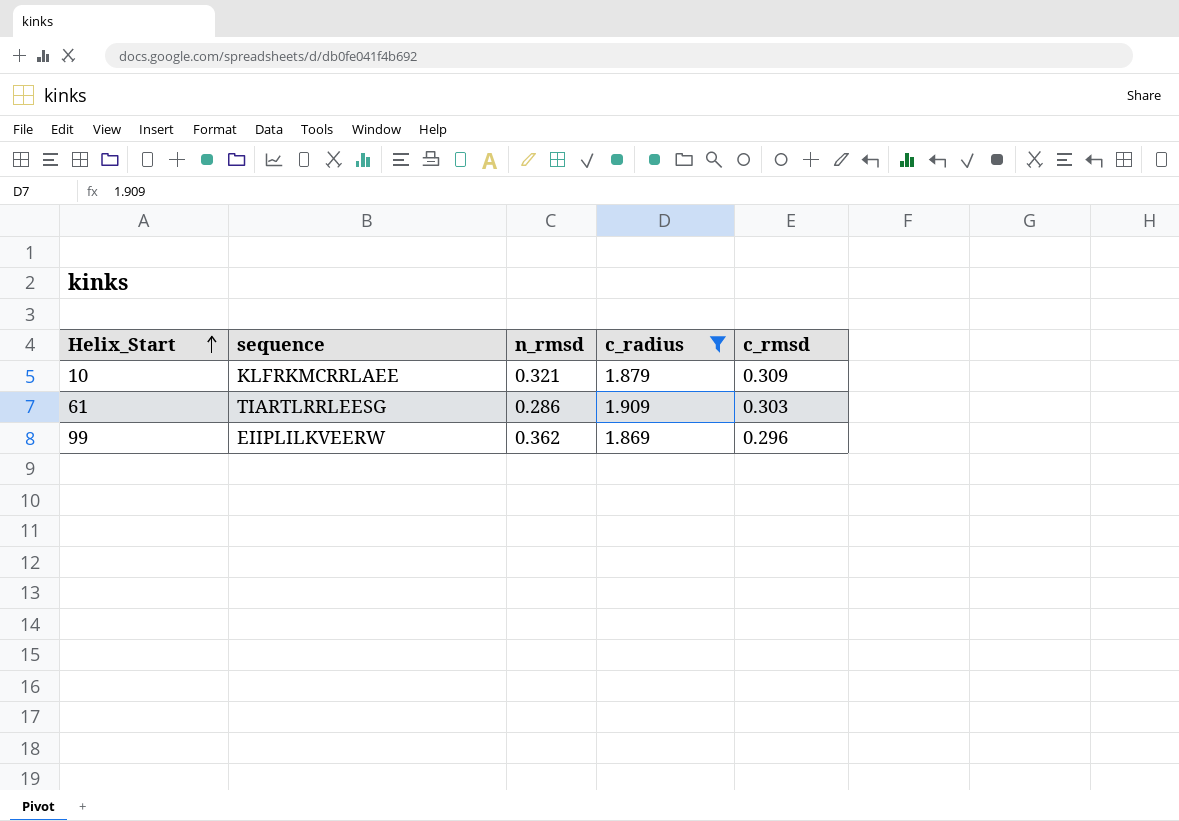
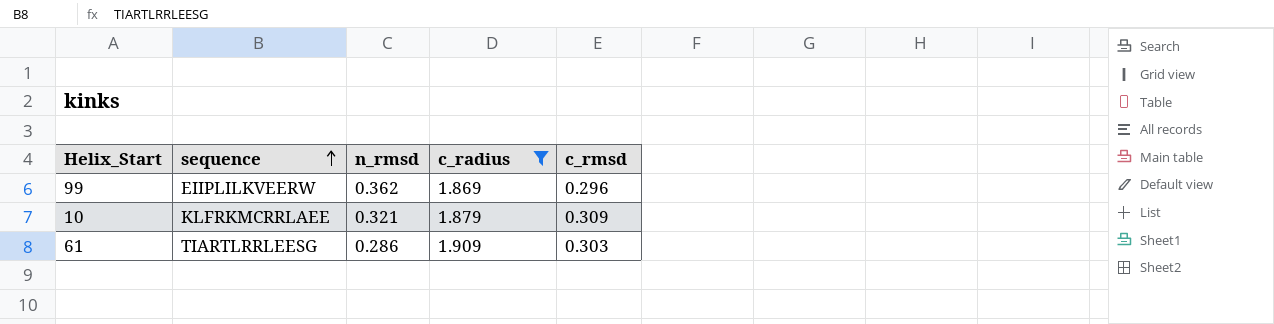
row order: Helix_Start ascending -> sequence ascending

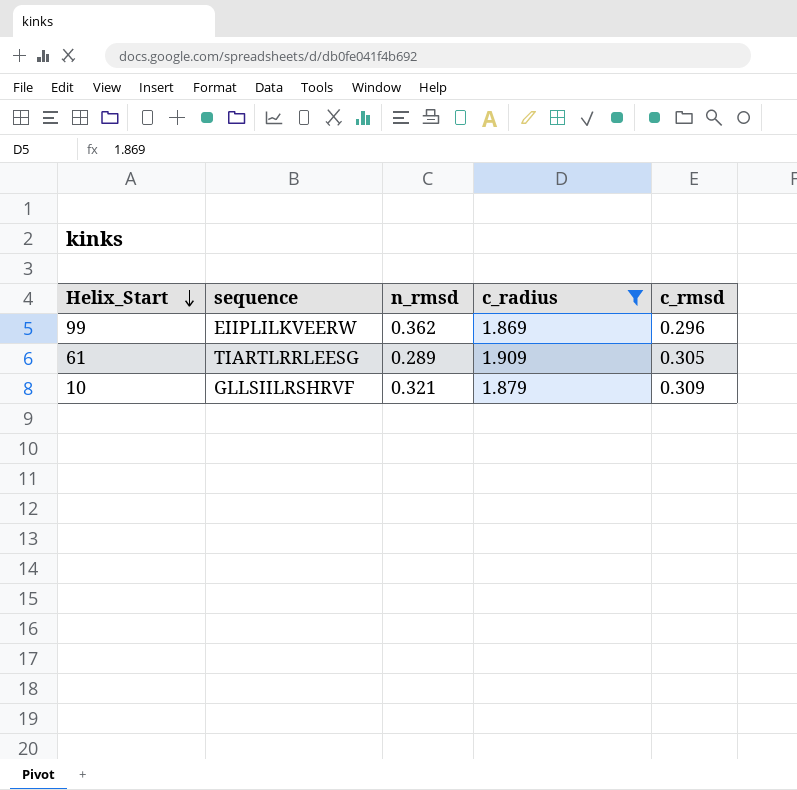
row order: sequence ascending -> Helix_Start descending
61 | n_rmsd: 0.286 -> 0.289
61 | c_rmsd: 0.303 -> 0.305
10 | sequence: KLFRKMCRRLAEE -> GLLSIILRSHRVF

